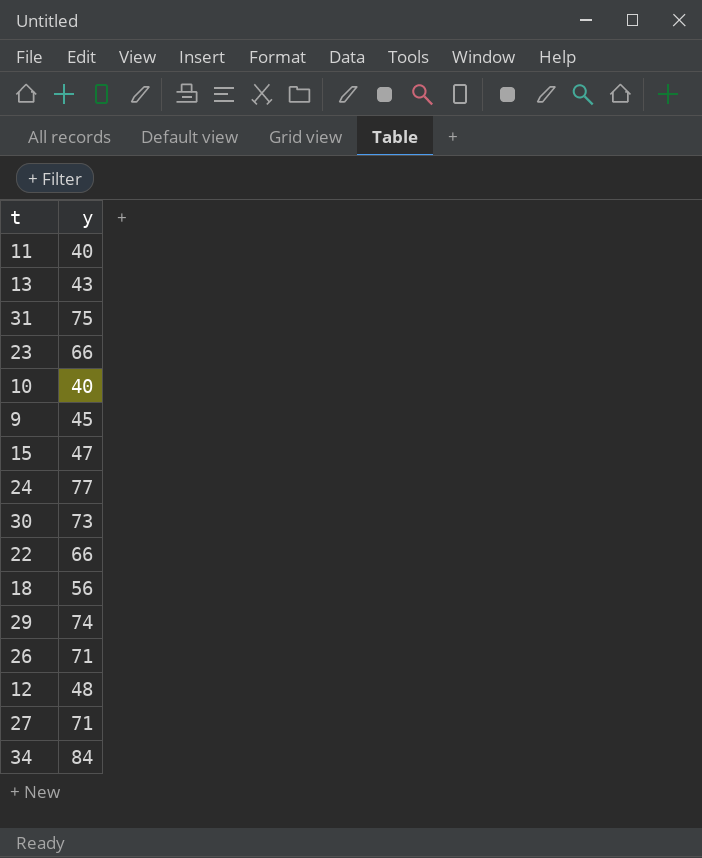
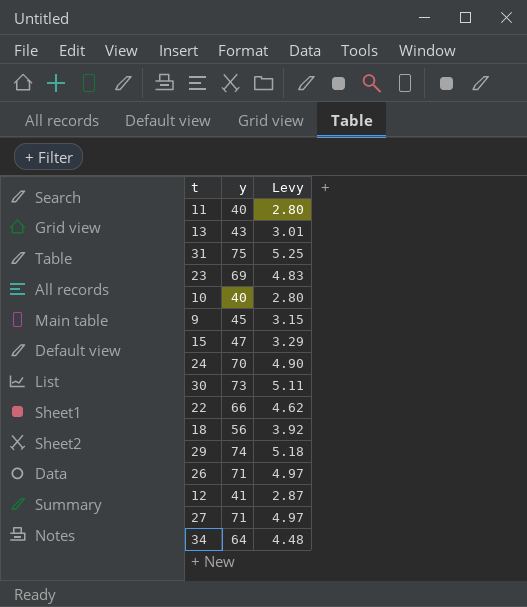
column Levy | formula: none -> [y] * 0.07
23 | y: 66 -> 69
24 | y: 77 -> 70
12 | y: 48 -> 41
34 | y: 84 -> 64

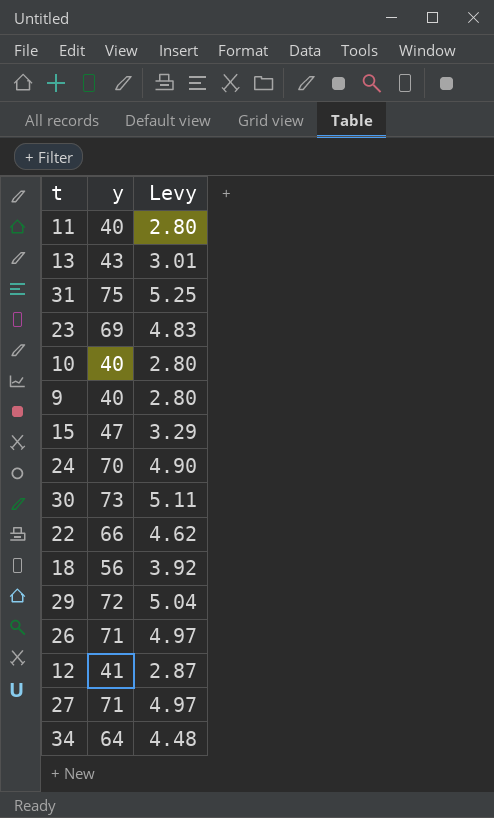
9 | y: 45 -> 40
9 | Levy: 3.15 -> 2.80
29 | y: 74 -> 72
29 | Levy: 5.18 -> 5.04

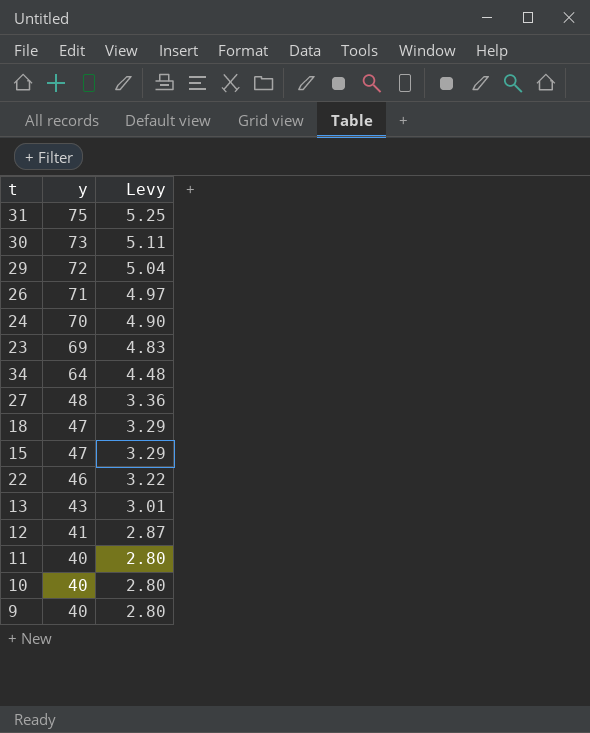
row order: none -> y descending
27 | y: 71 -> 48
27 | Levy: 4.97 -> 3.36
18 | y: 56 -> 47
18 | Levy: 3.92 -> 3.29
22 | y: 66 -> 46
22 | Levy: 4.62 -> 3.22

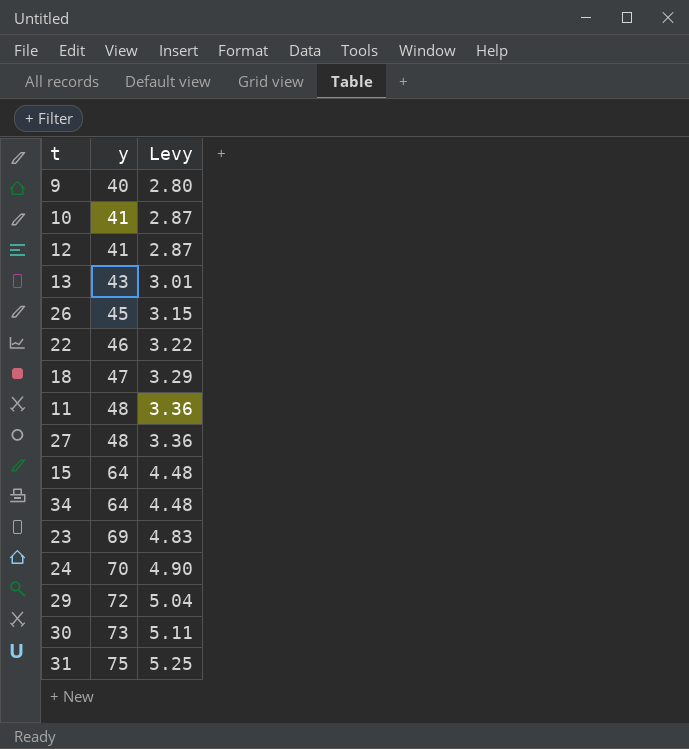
row order: y descending -> y ascending
10 | y: 40 -> 41
10 | Levy: 2.80 -> 2.87
26 | y: 71 -> 45
26 | Levy: 4.97 -> 3.15
11 | y: 40 -> 48
11 | Levy: 2.80 -> 3.36
15 | y: 47 -> 64
15 | Levy: 3.29 -> 4.48

